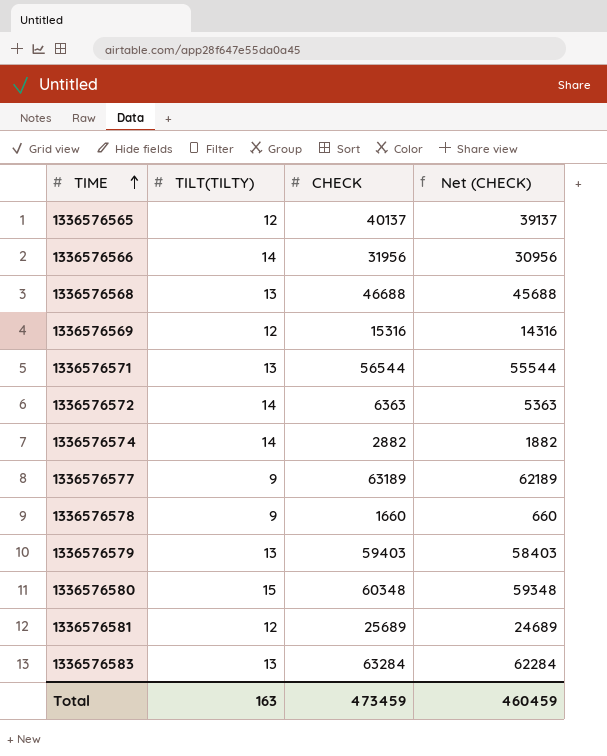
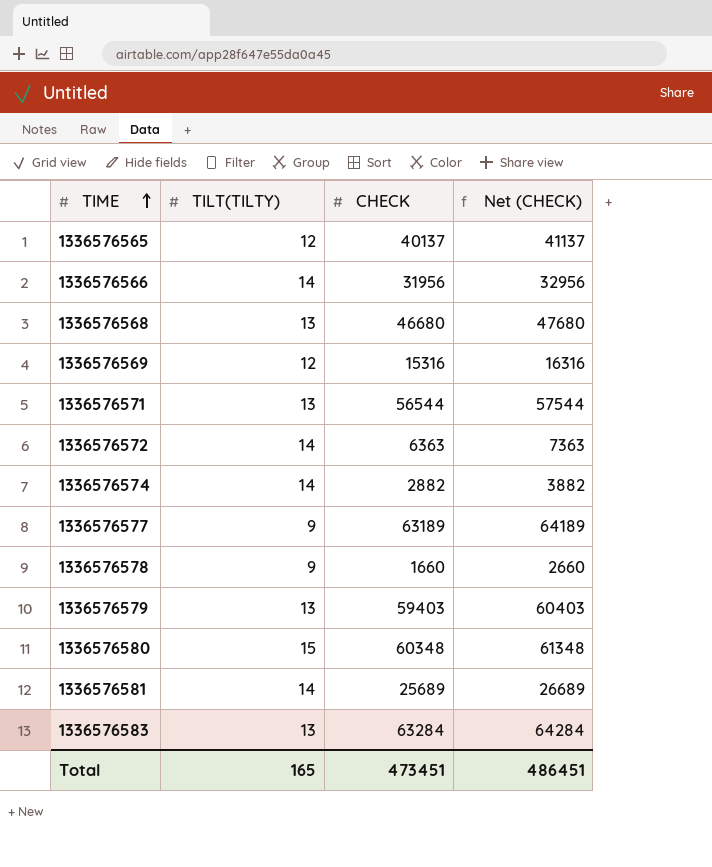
column Net (CHECK) | formula: [CHECK] - 1000 -> [CHECK] + 1000
1336576568 | CHECK: 46688 -> 46680
1336576581 | TILT(TILTY): 12 -> 14
Total | TILT(TILTY): 163 -> 165
Total | CHECK: 473459 -> 473451
Total | Net (CHECK): 460459 -> 486451

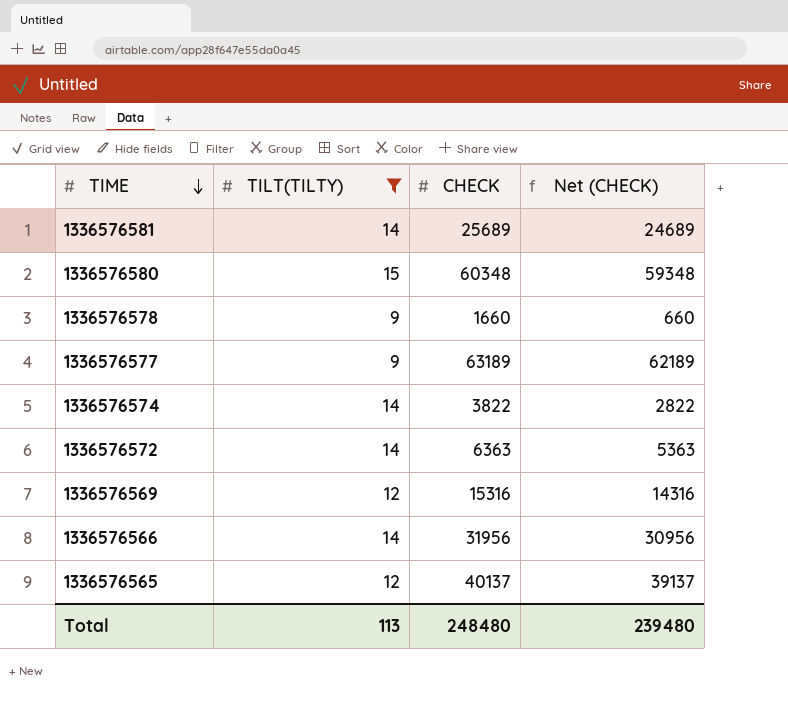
filter: none -> TILT(TILTY) != 13
row order: TIME ascending -> TIME descending
column Net (CHECK) | formula: [CHECK] + 1000 -> [CHECK] - 1000
1336576574 | CHECK: 2882 -> 3822
Total | TILT(TILTY): 165 -> 113
Total | CHECK: 473451 -> 248480
Total | Net (CHECK): 486451 -> 239480

